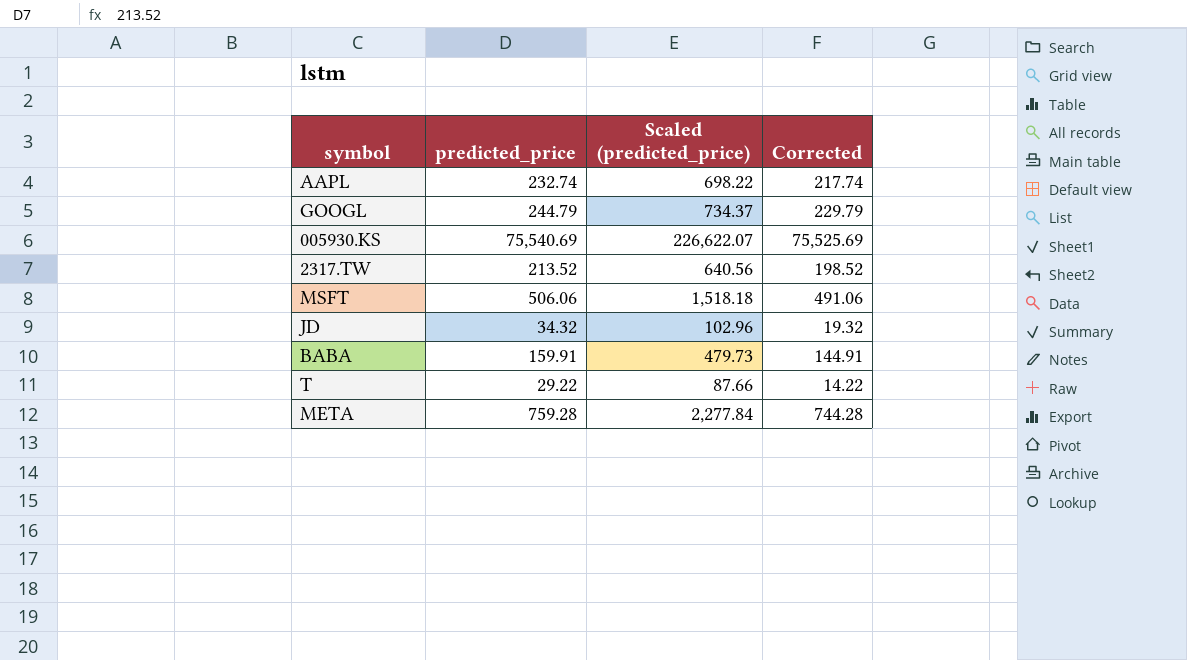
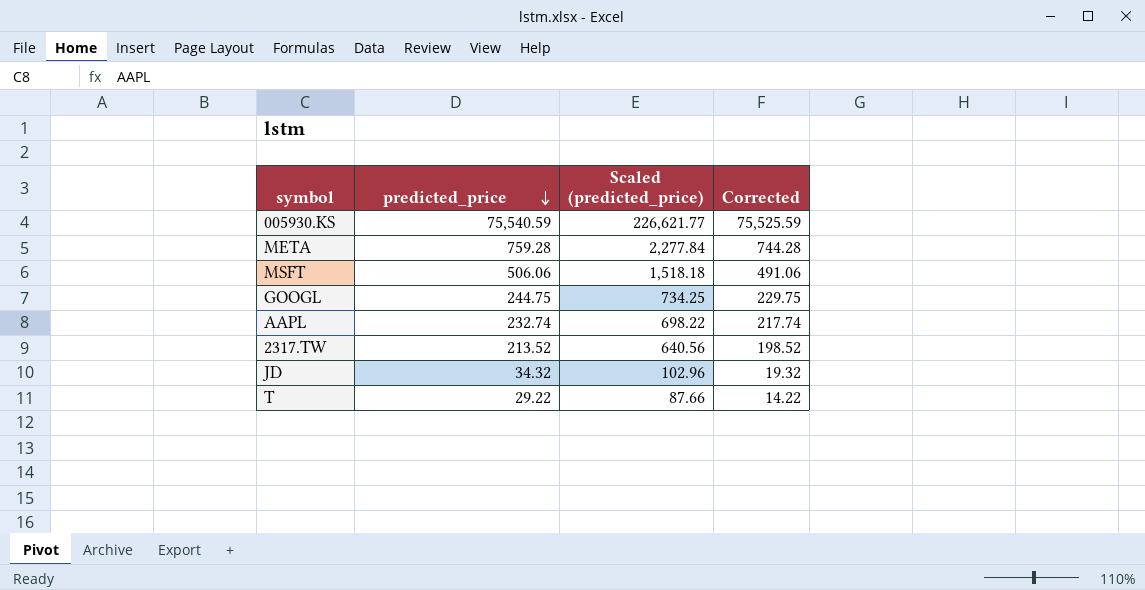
row order: none -> predicted_price descending
row BABA: 159.91 | 479.73 | 144.91 -> none
005930.KS | predicted_price: 75,540.69 -> 75,540.59
005930.KS | Scaled (predicted_price): 226,622.07 -> 226,621.77
005930.KS | Corrected: 75,525.69 -> 75,525.59
GOOGL | predicted_price: 244.79 -> 244.75
GOOGL | Scaled (predicted_price): 734.37 -> 734.25
GOOGL | Corrected: 229.79 -> 229.75

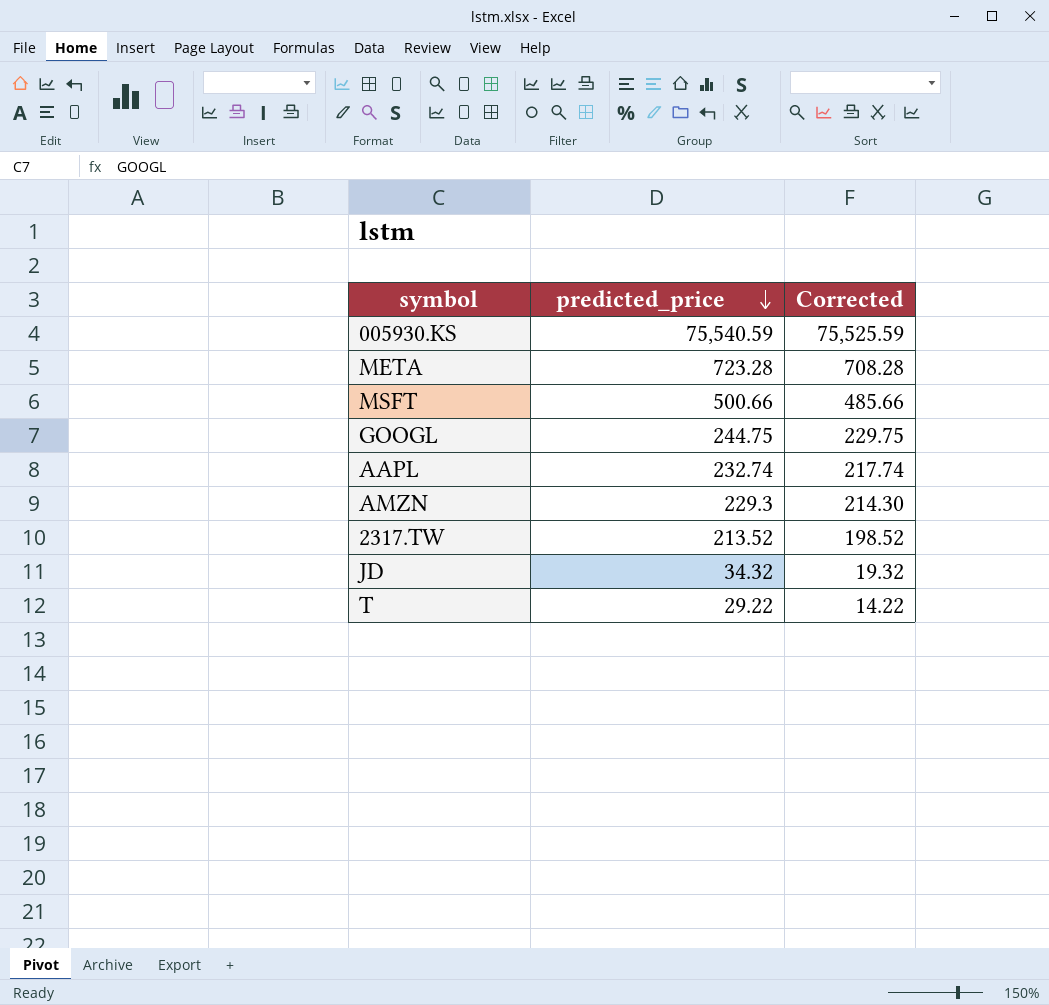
column Scaled (predicted_price) | formula: [predicted_price] * 3 -> none
META | predicted_price: 759.28 -> 723.28
META | Corrected: 744.28 -> 708.28
MSFT | predicted_price: 506.06 -> 500.66
MSFT | Corrected: 491.06 -> 485.66
row AMZN: none -> 229.3 | 214.30

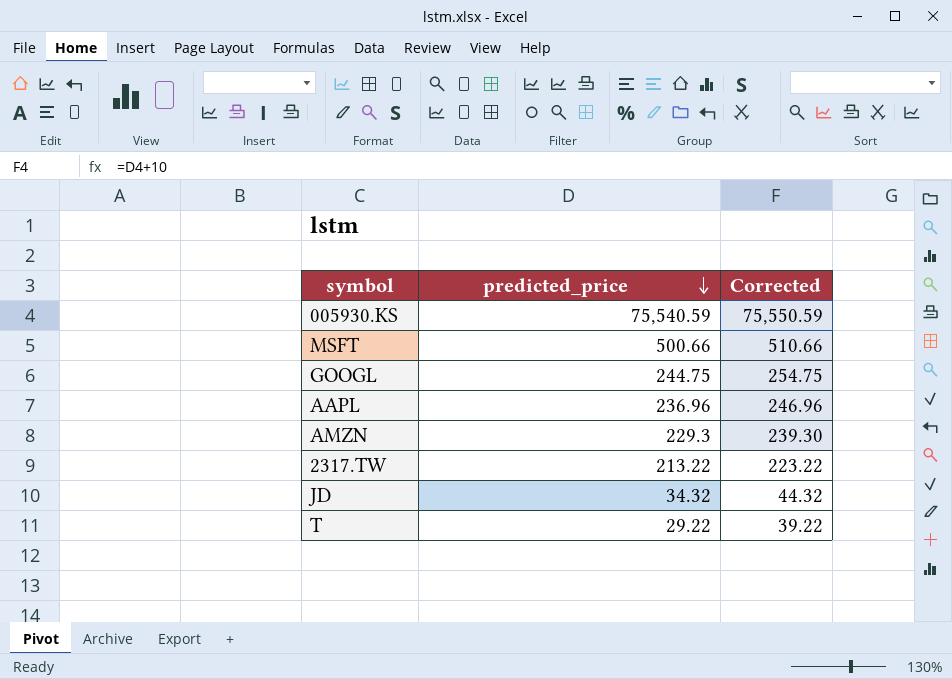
column Corrected | formula: [predicted_price] - 15 -> [predicted_price] + 10
row META: 723.28 | 708.28 -> none
AAPL | predicted_price: 232.74 -> 236.96
2317.TW | predicted_price: 213.52 -> 213.22

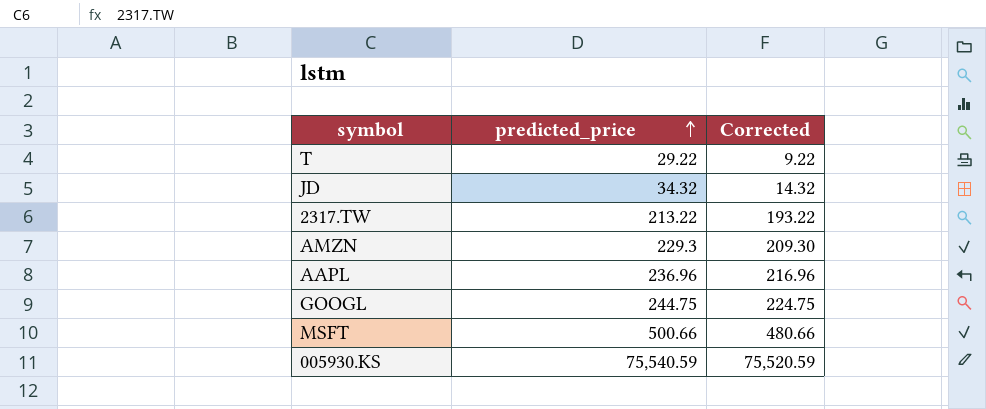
row order: predicted_price descending -> predicted_price ascending
column Corrected | formula: [predicted_price] + 10 -> [predicted_price] - 20

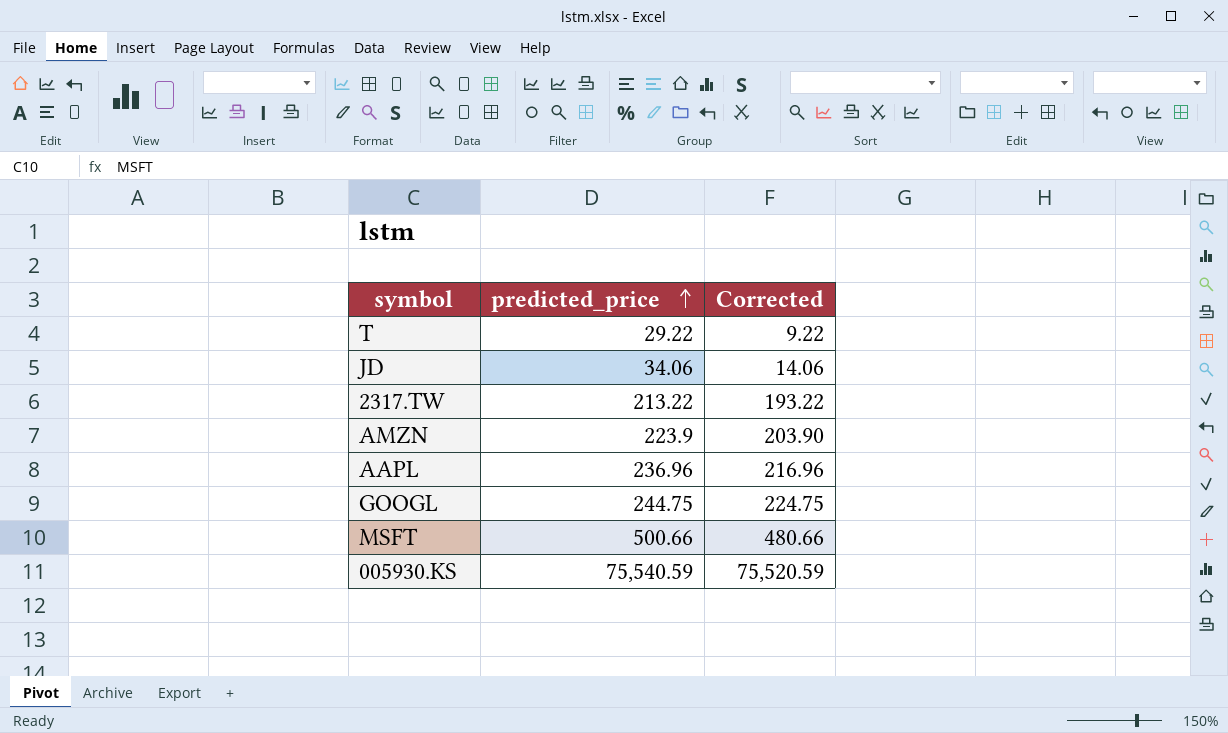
JD | predicted_price: 34.32 -> 34.06
JD | Corrected: 14.32 -> 14.06
AMZN | predicted_price: 229.3 -> 223.9
AMZN | Corrected: 209.30 -> 203.90

